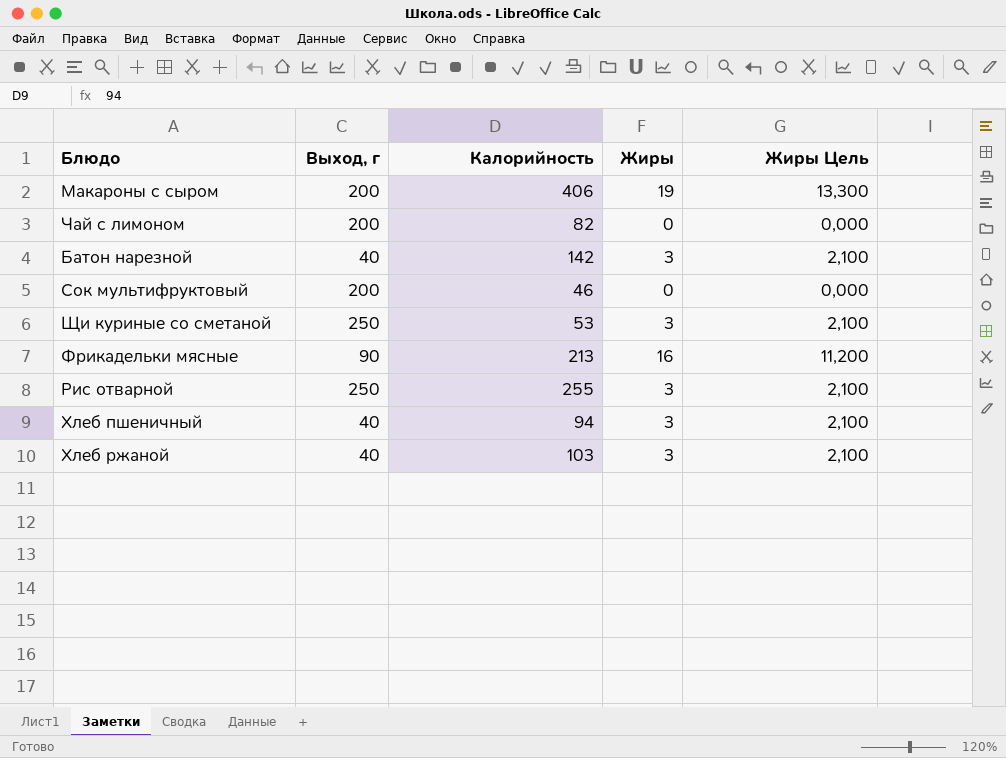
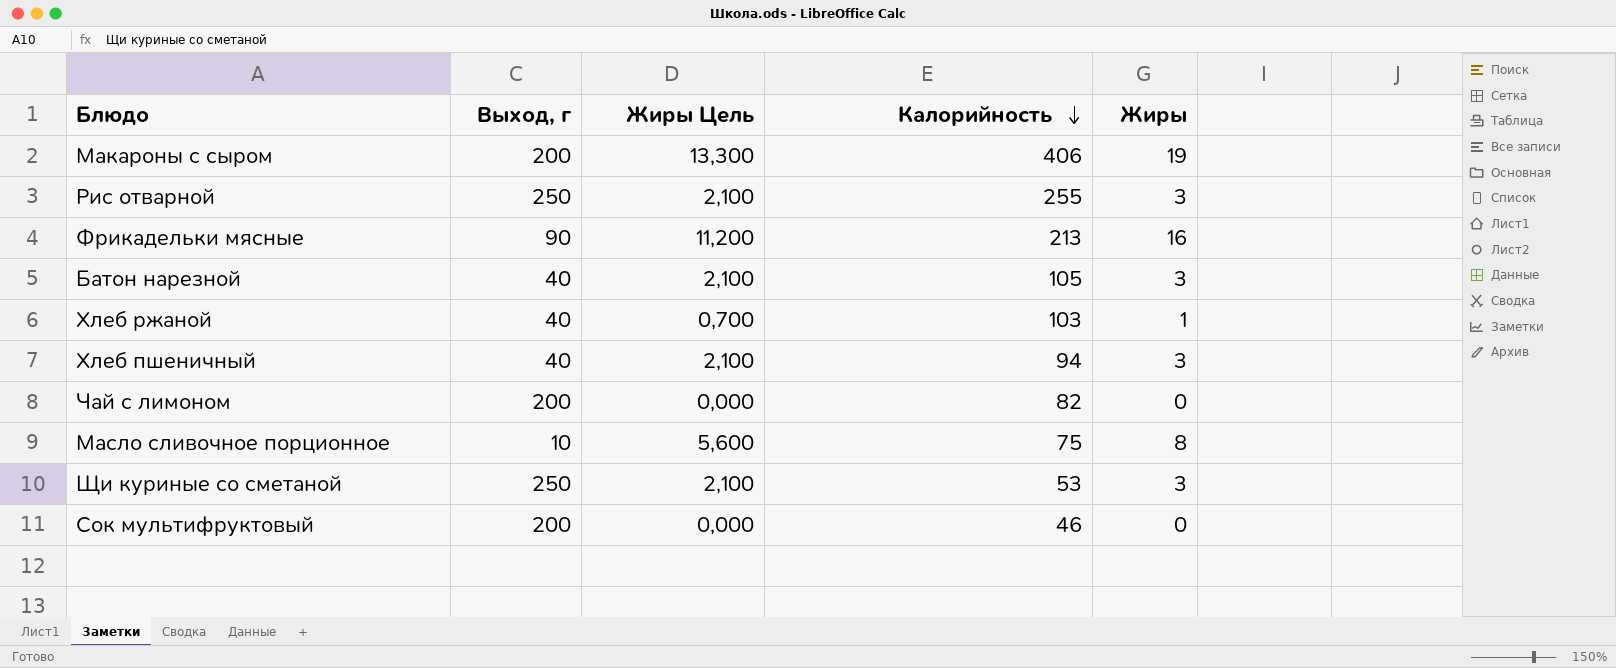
row order: none -> Калорийность descending
column Жиры Цель | position: 5 -> 3
Батон нарезной | Калорийность: 142 -> 105
Хлеб ржаной | Жиры Цель: 2,100 -> 0,700
Хлеб ржаной | Жиры: 3 -> 1
row Масло сливочное порционное: none -> 10 | 5,600 | 75 | 8

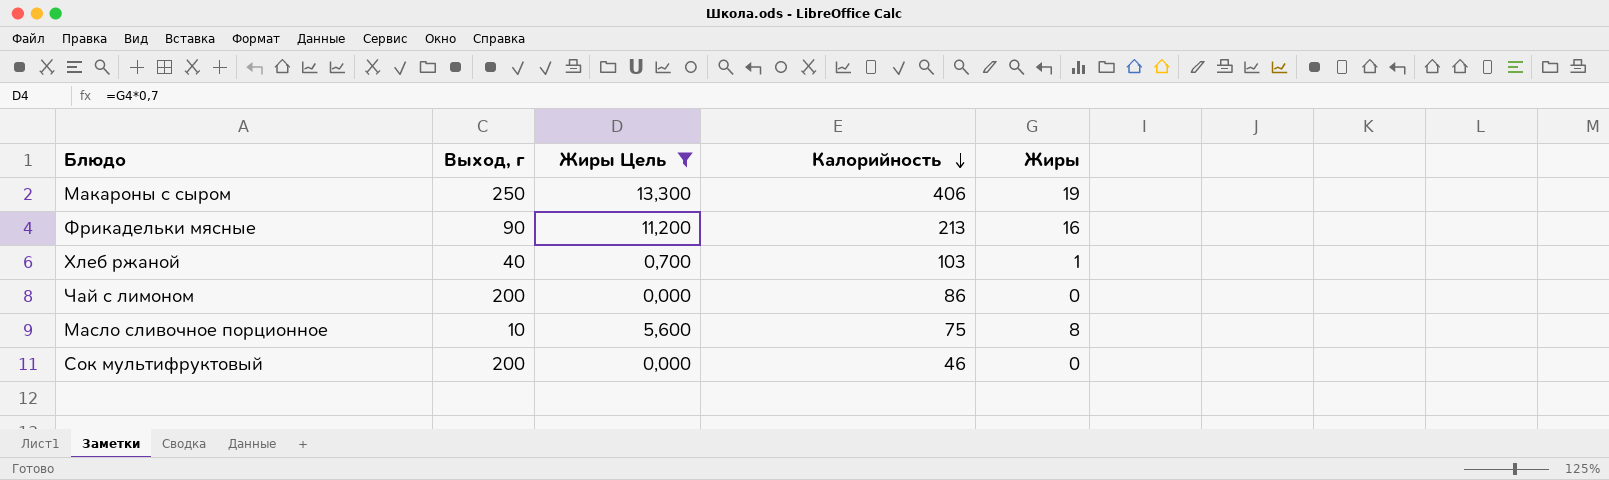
filter: none -> Жиры Цель != 2,100
Макароны с сыром | Выход, г: 200 -> 250
Чай с лимоном | Калорийность: 82 -> 86

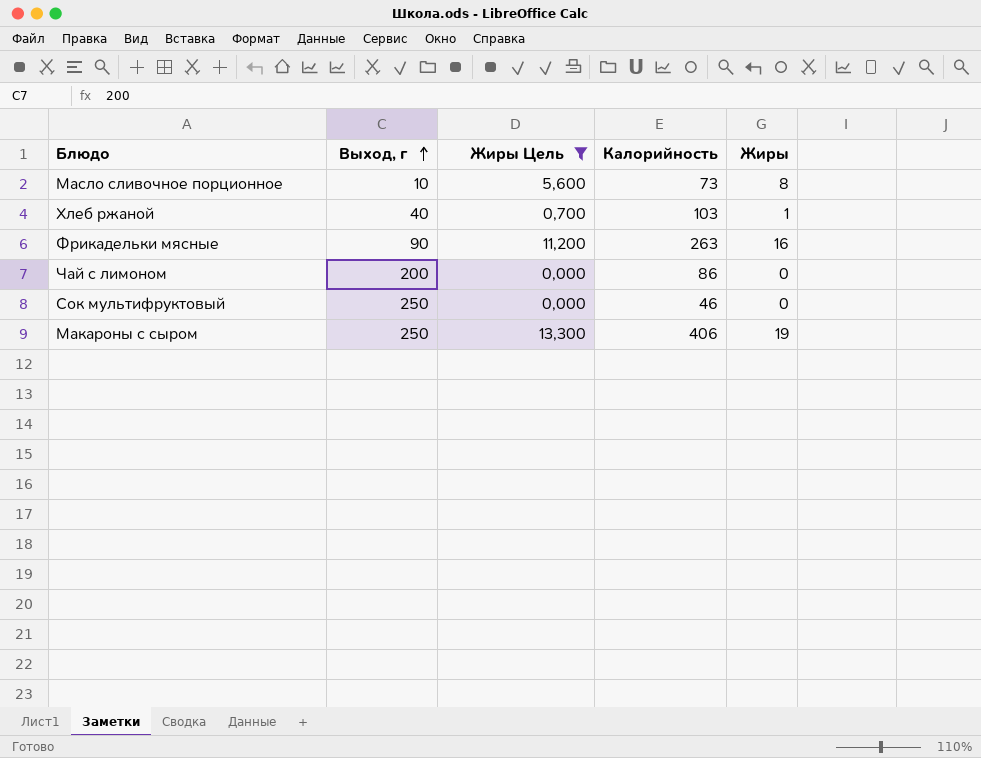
row order: Калорийность descending -> Выход, г ascending
Масло сливочное порционное | Калорийность: 75 -> 73
Фрикадельки мясные | Калорийность: 213 -> 263
Сок мультифруктовый | Выход, г: 200 -> 250

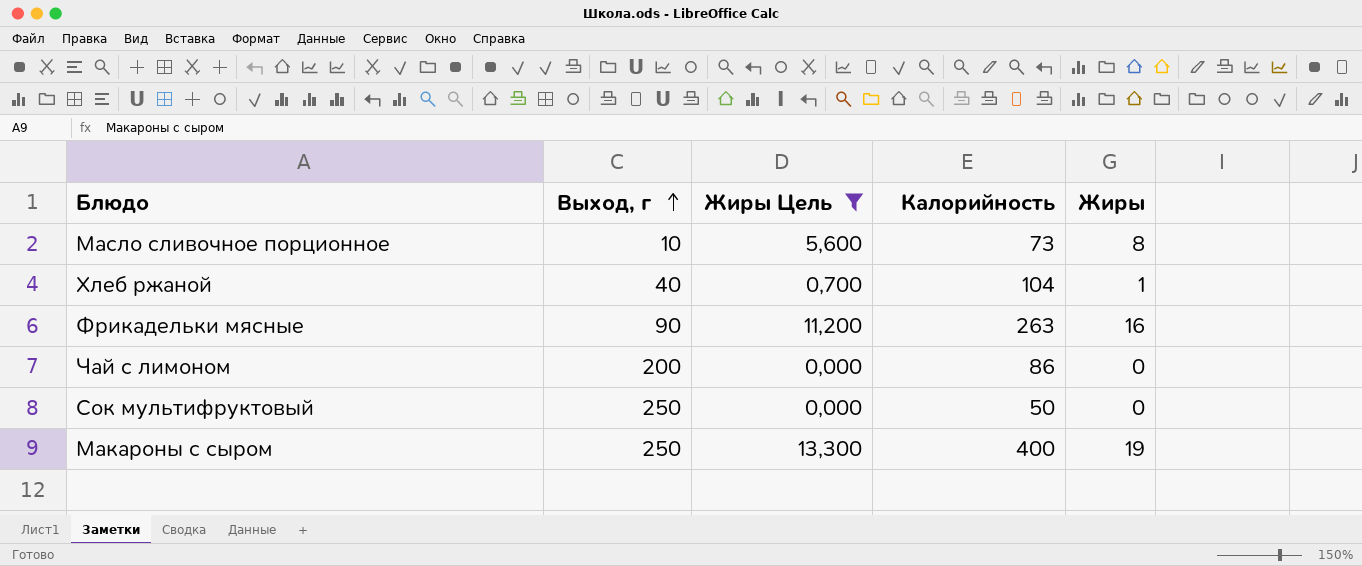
Хлеб ржаной | Калорийность: 103 -> 104
Сок мультифруктовый | Калорийность: 46 -> 50
Макароны с сыром | Калорийность: 406 -> 400

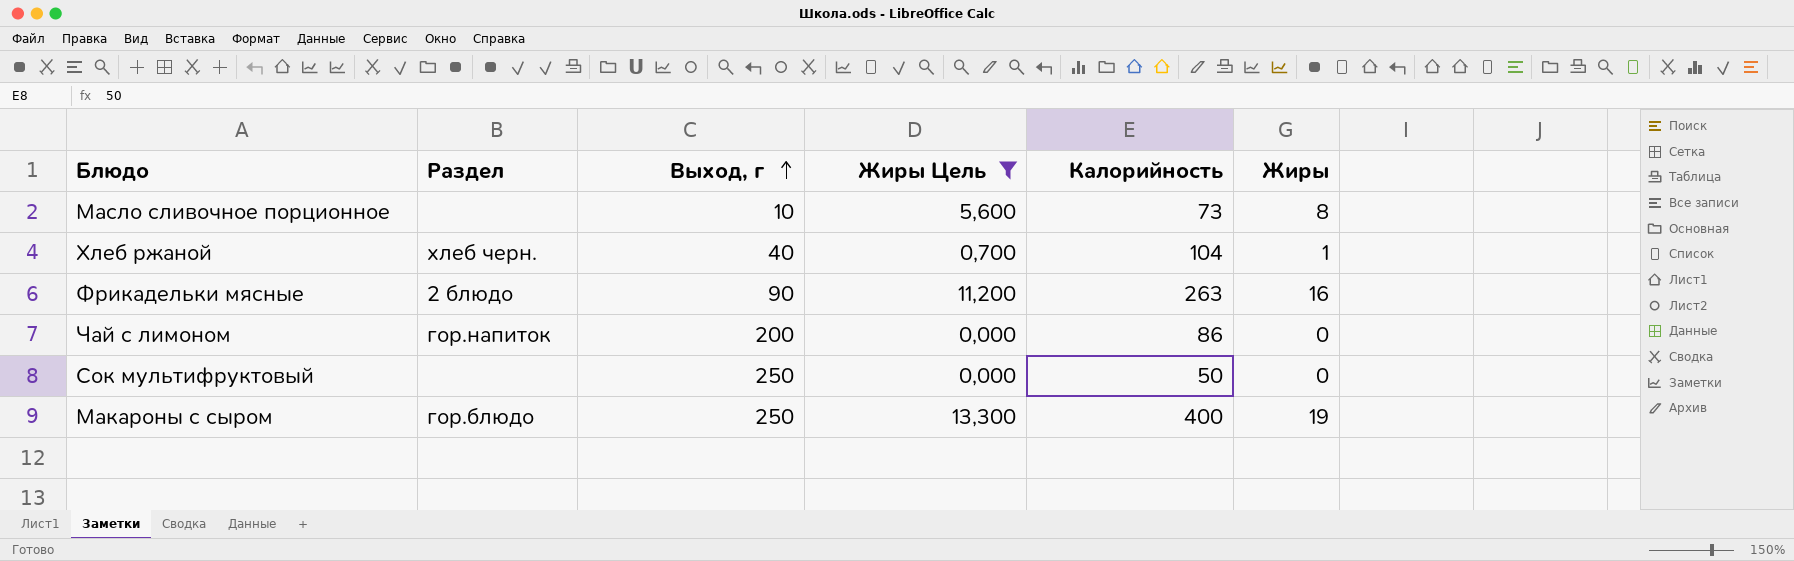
column Раздел | position: none -> 2

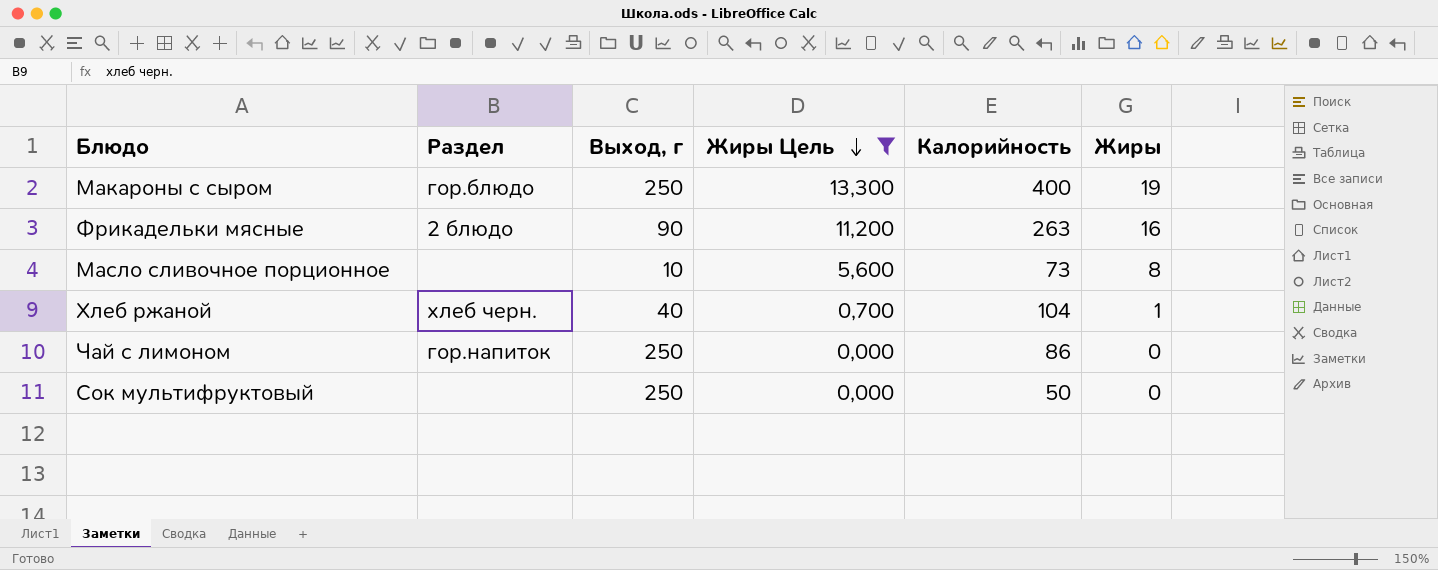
row order: Выход, г ascending -> Жиры Цель descending
Чай с лимоном | Выход, г: 200 -> 250

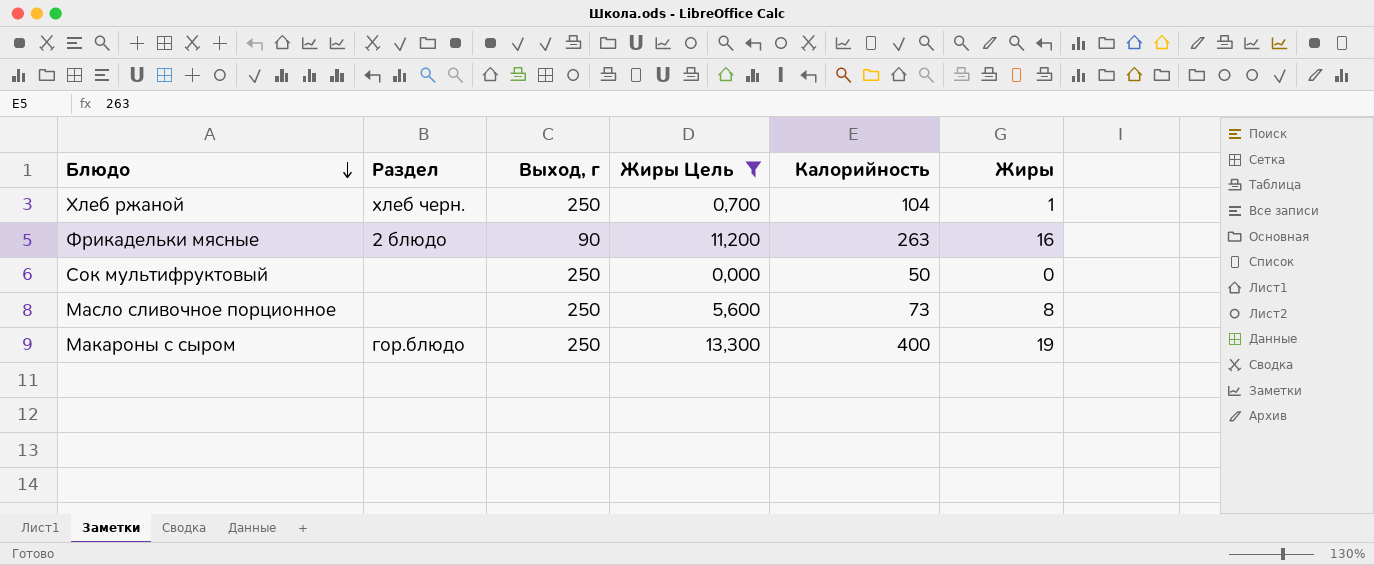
row order: Жиры Цель descending -> Блюдо descending
row Чай с лимоном: гор.напиток | 250 | 0,000 | 86 | 0 -> none
Хлеб ржаной | Выход, г: 40 -> 250
Масло сливочное порционное | Выход, г: 10 -> 250

